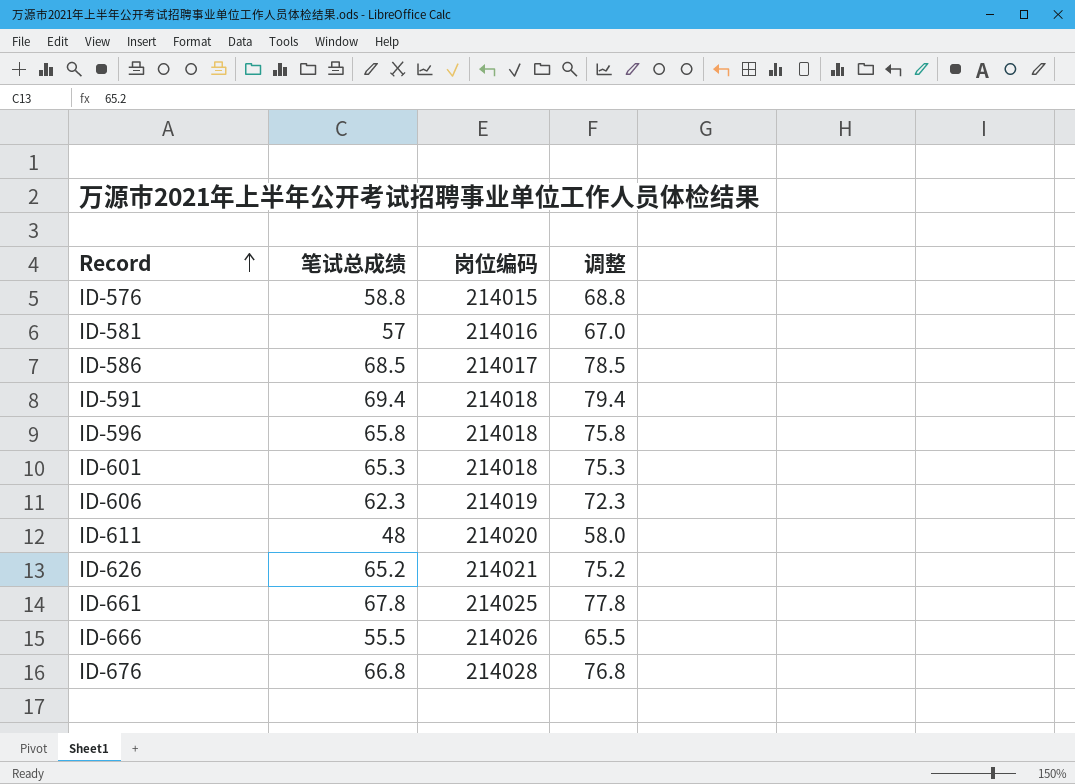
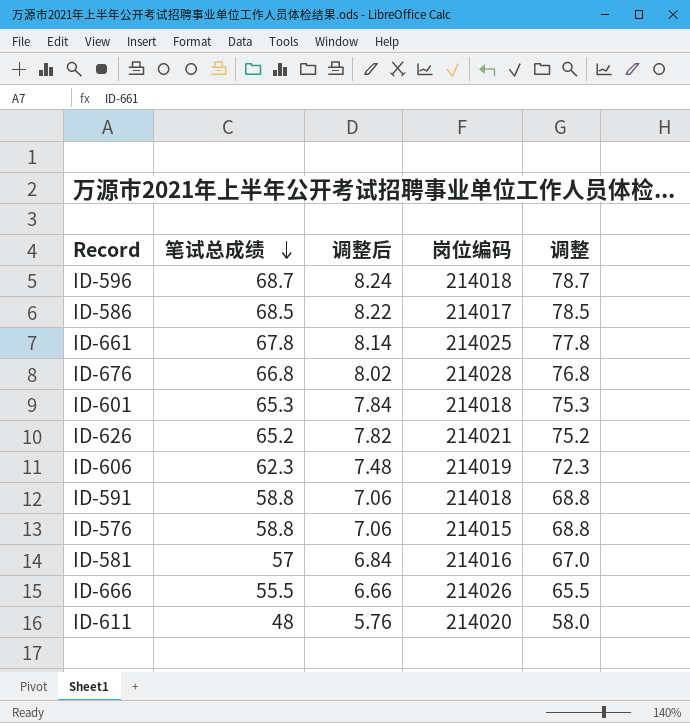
row order: Record ascending -> 笔试总成绩 descending
column 调整后 | formula: none -> [笔试总成绩] * 0.12
ID-596 | 笔试总成绩: 65.8 -> 68.7
ID-596 | 调整: 75.8 -> 78.7
ID-591 | 笔试总成绩: 69.4 -> 58.8
ID-591 | 调整: 79.4 -> 68.8

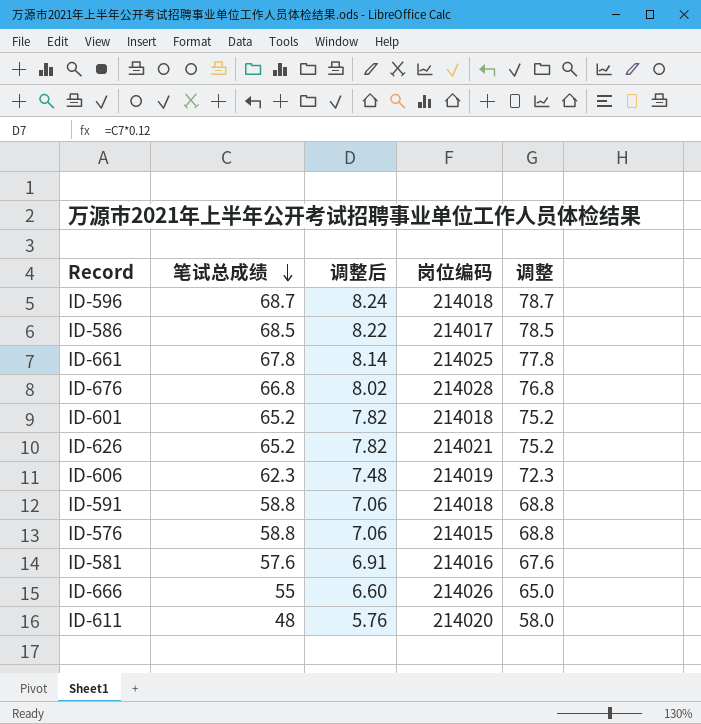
ID-601 | 笔试总成绩: 65.3 -> 65.2
ID-601 | 调整后: 7.84 -> 7.82
ID-601 | 调整: 75.3 -> 75.2
ID-581 | 笔试总成绩: 57 -> 57.6
ID-581 | 调整后: 6.84 -> 6.91
ID-581 | 调整: 67.0 -> 67.6
ID-666 | 笔试总成绩: 55.5 -> 55
ID-666 | 调整后: 6.66 -> 6.60
ID-666 | 调整: 65.5 -> 65.0

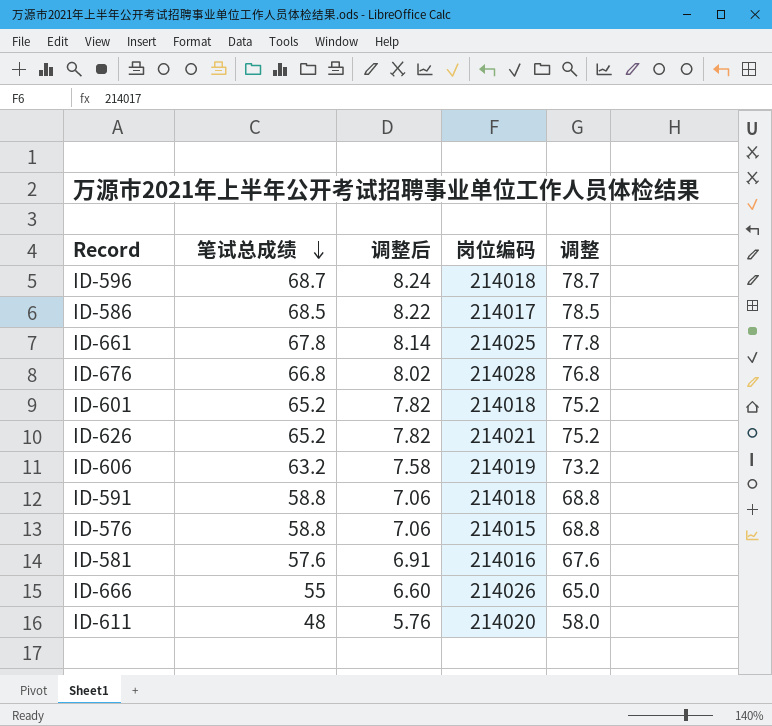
ID-606 | 笔试总成绩: 62.3 -> 63.2
ID-606 | 调整后: 7.48 -> 7.58
ID-606 | 调整: 72.3 -> 73.2

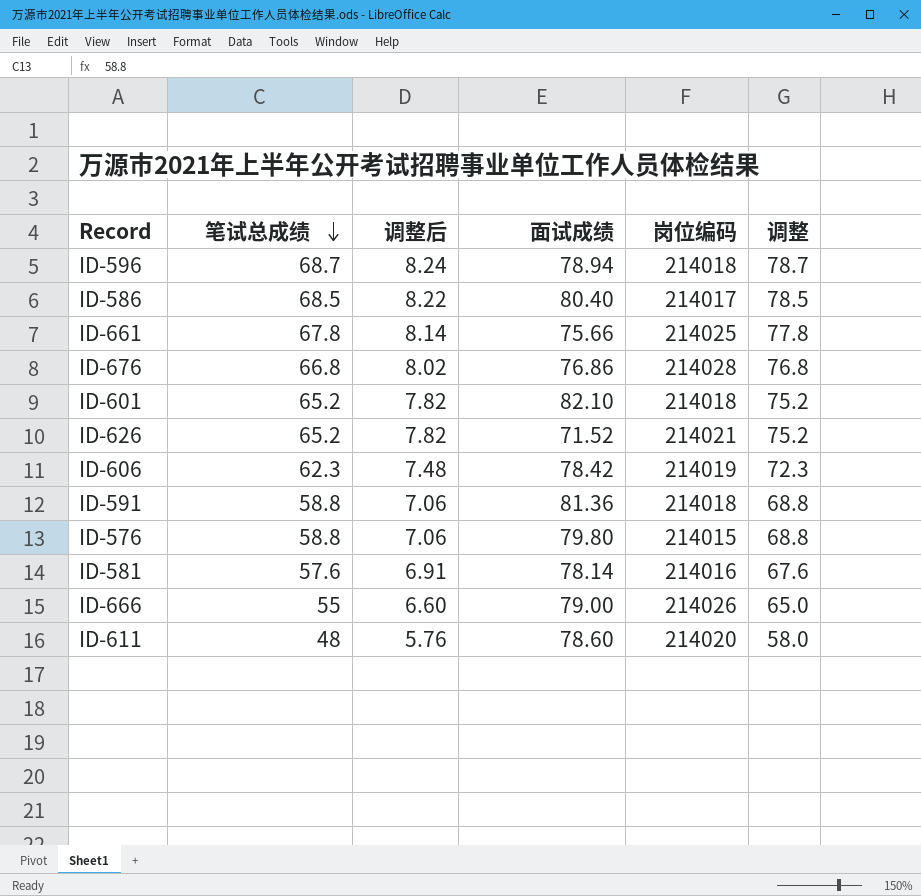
column 面试成绩 | position: none -> 4
ID-606 | 笔试总成绩: 63.2 -> 62.3
ID-606 | 调整后: 7.58 -> 7.48
ID-606 | 调整: 73.2 -> 72.3

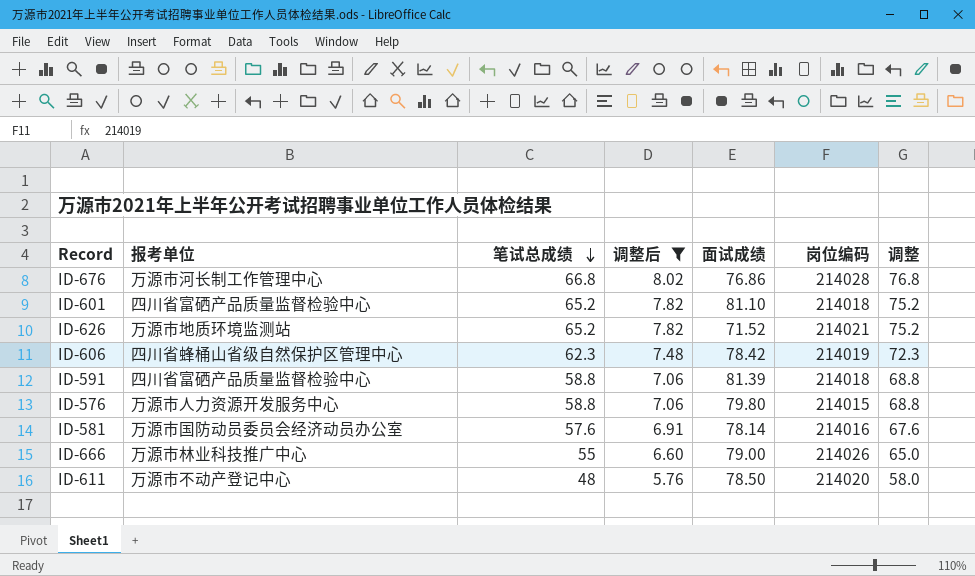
filter: none -> 调整后 <= 8.02
column 报考单位 | position: none -> 2
ID-601 | 面试成绩: 82.10 -> 81.10
ID-591 | 面试成绩: 81.36 -> 81.39
ID-611 | 面试成绩: 78.60 -> 78.50

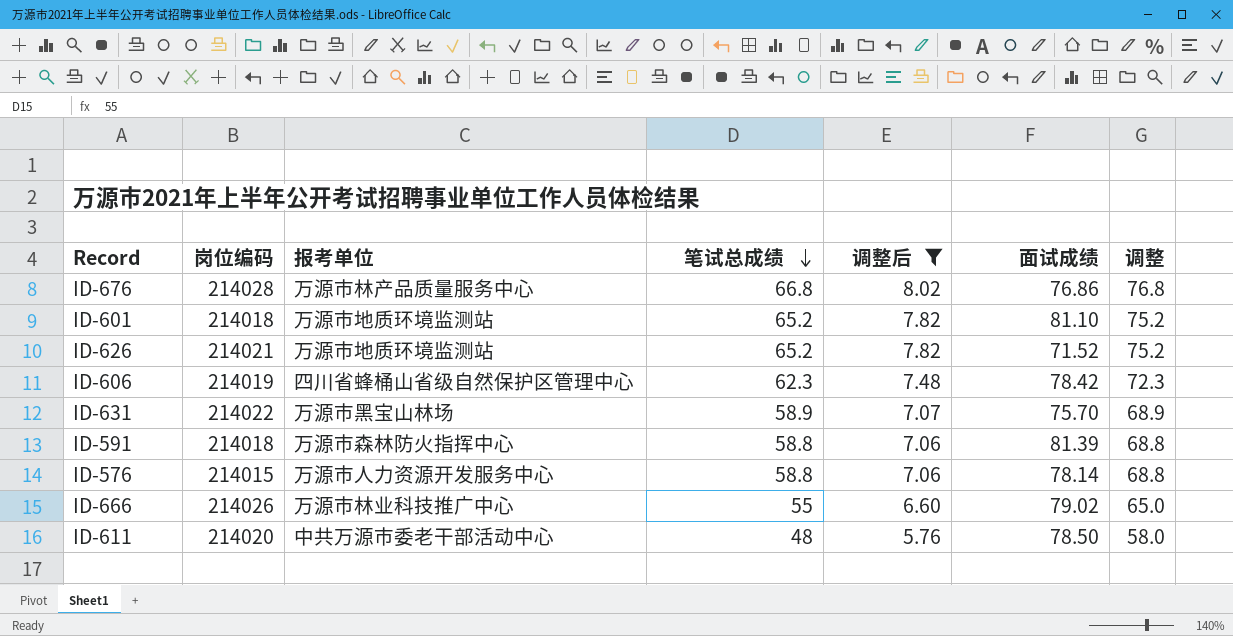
column 岗位编码 | position: 6 -> 2
row ID-581: 万源市国防动员委员会经济动员办公室 | 57.6 | 6.91 | 78.14 | 214016 | 67.6 -> none
ID-676 | 报考单位: 万源市河长制工作管理中心 -> 万源市林产品质量服务中心
ID-601 | 报考单位: 四川省富硒产品质量监督检验中心 -> 万源市地质环境监测站
row ID-631: none -> 214022 | 万源市黑宝山林场 | 58.9 | 7.07 | 75.70 | 68.9
ID-591 | 报考单位: 四川省富硒产品质量监督检验中心 -> 万源市森林防火指挥中心
ID-576 | 面试成绩: 79.80 -> 78.14
ID-666 | 面试成绩: 79.00 -> 79.02
ID-611 | 报考单位: 万源市不动产登记中心 -> 中共万源市委老干部活动中心

